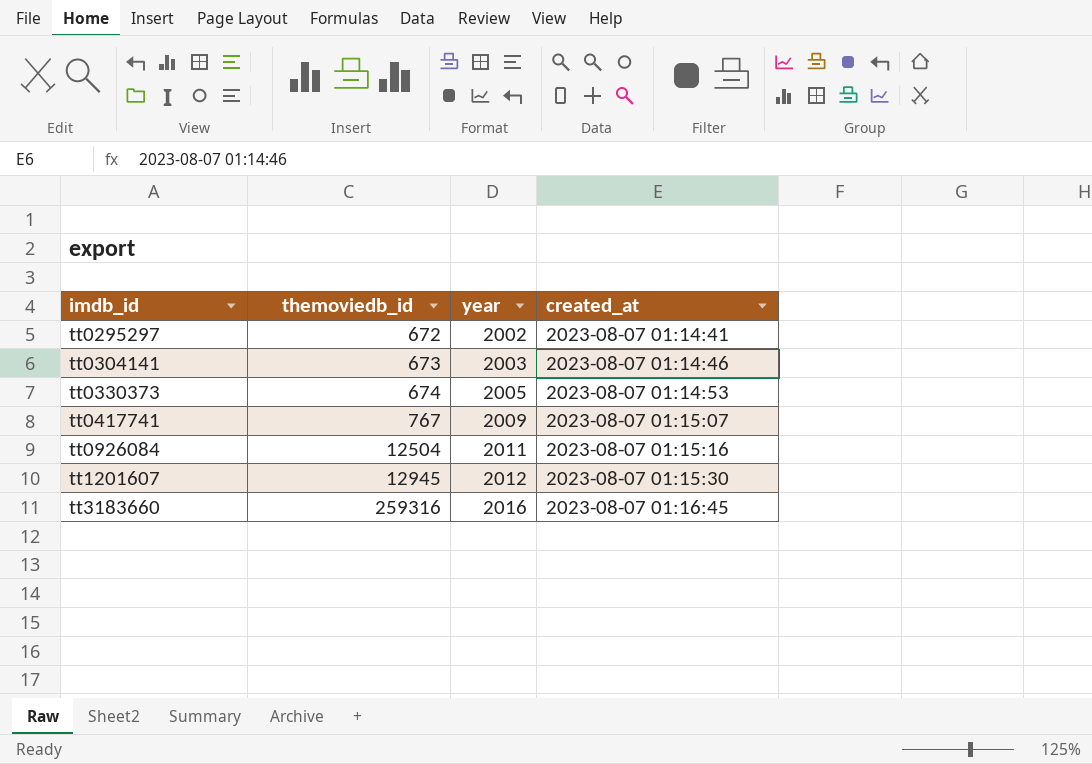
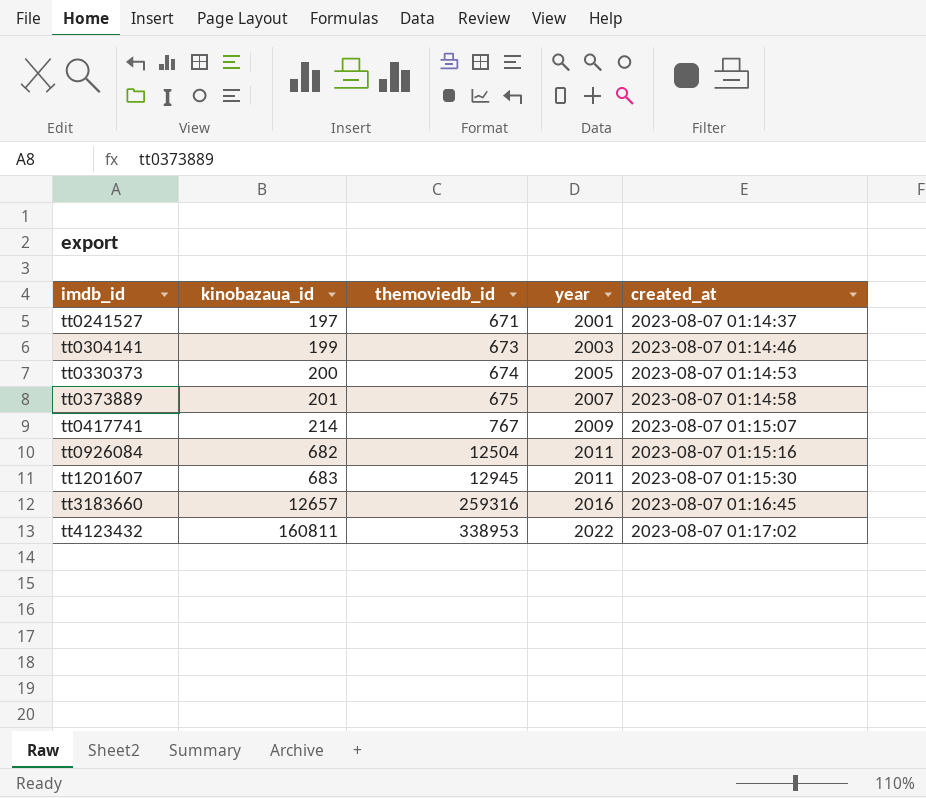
column kinobazaua_id | position: none -> 2
row tt0295297: 672 | 2002 | 2023-08-07 01:14:41 -> none
row tt0241527: none -> 197 | 671 | 2001 | 2023-08-07 01:14:37
row tt0373889: none -> 201 | 675 | 2007 | 2023-08-07 01:14:58
tt1201607 | year: 2012 -> 2011
row tt4123432: none -> 160811 | 338953 | 2022 | 2023-08-07 01:17:02

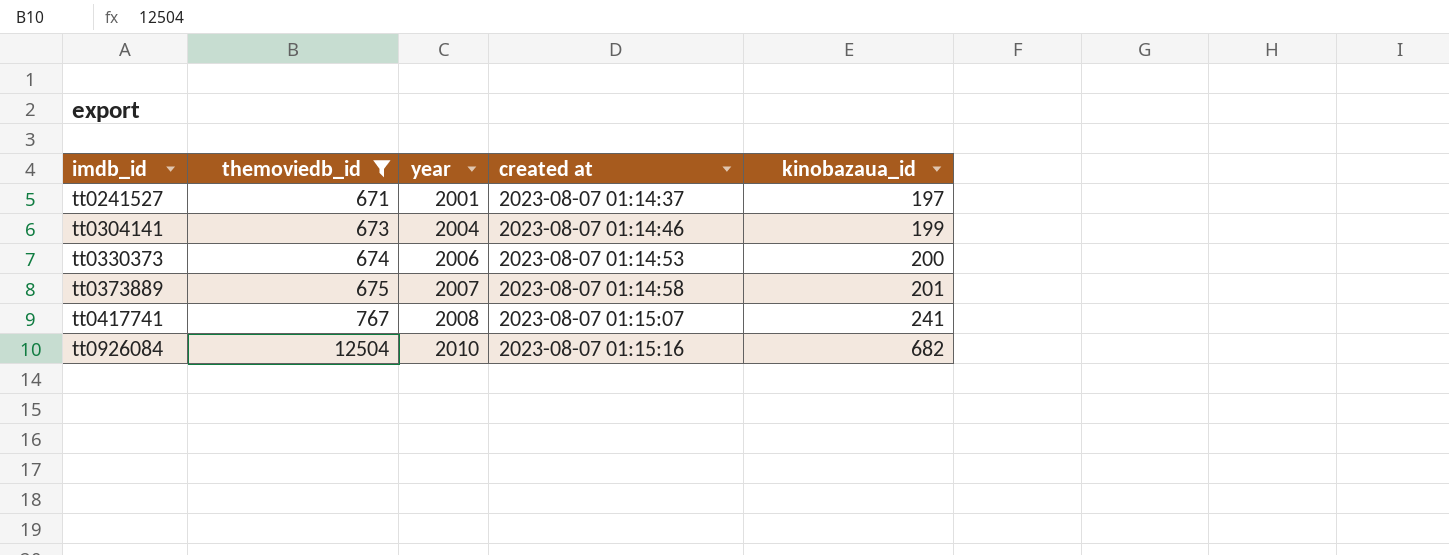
filter: none -> themoviedb_id <= 12504
column name: created_at -> created at
column kinobazaua_id | position: 2 -> 5
tt0304141 | year: 2003 -> 2004
tt0330373 | year: 2005 -> 2006
tt0417741 | year: 2009 -> 2008
tt0417741 | kinobazaua_id: 214 -> 241
tt0926084 | year: 2011 -> 2010

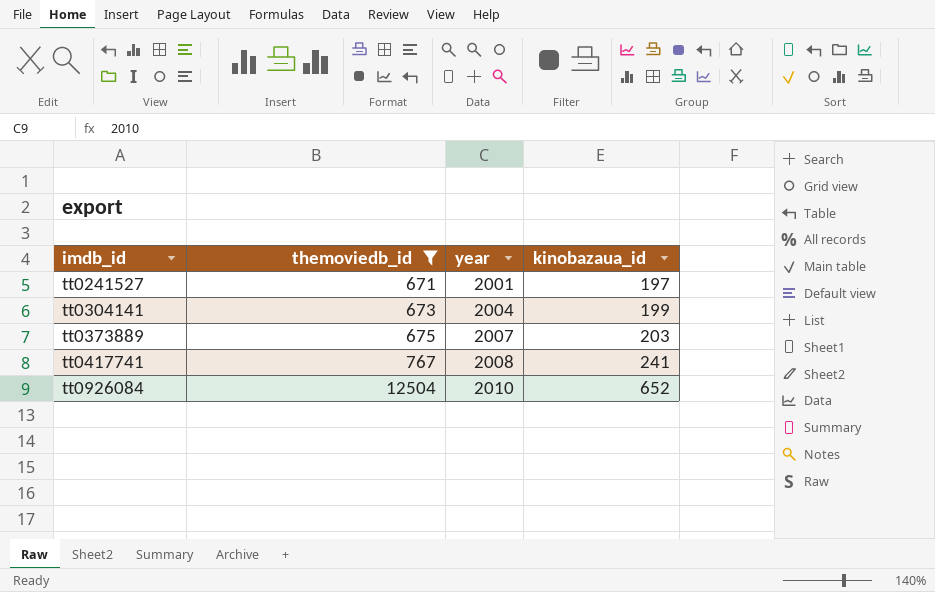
column created at | position: 4 -> none
row tt0330373: 674 | 2006 | 2023-08-07 01:14:53 | 200 -> none
tt0373889 | kinobazaua_id: 201 -> 203
tt0926084 | kinobazaua_id: 682 -> 652

